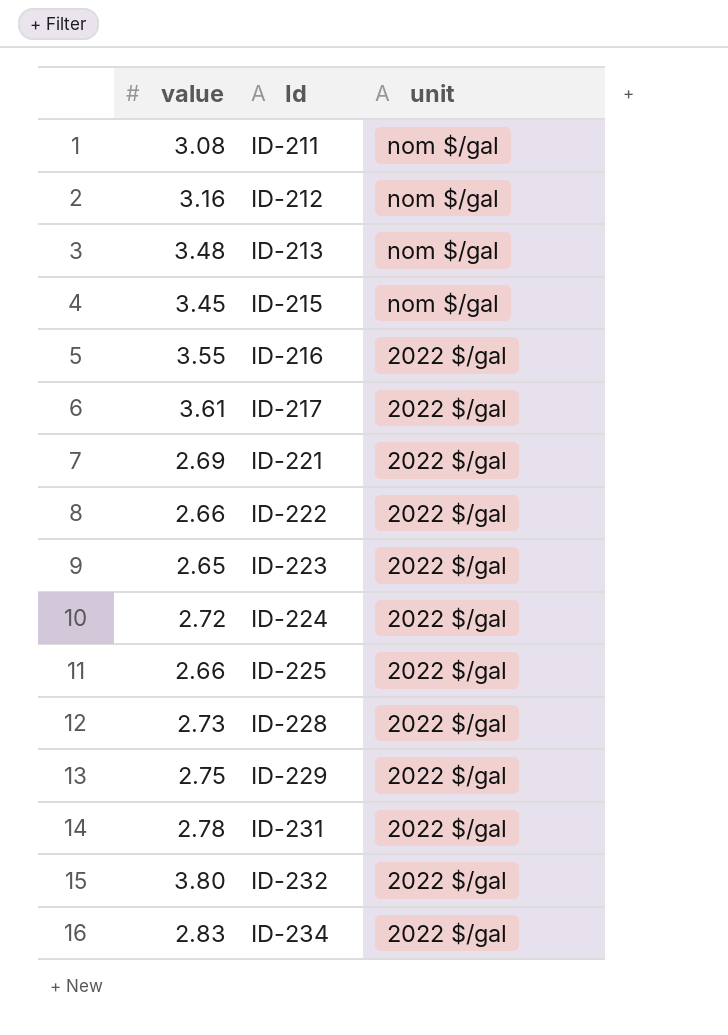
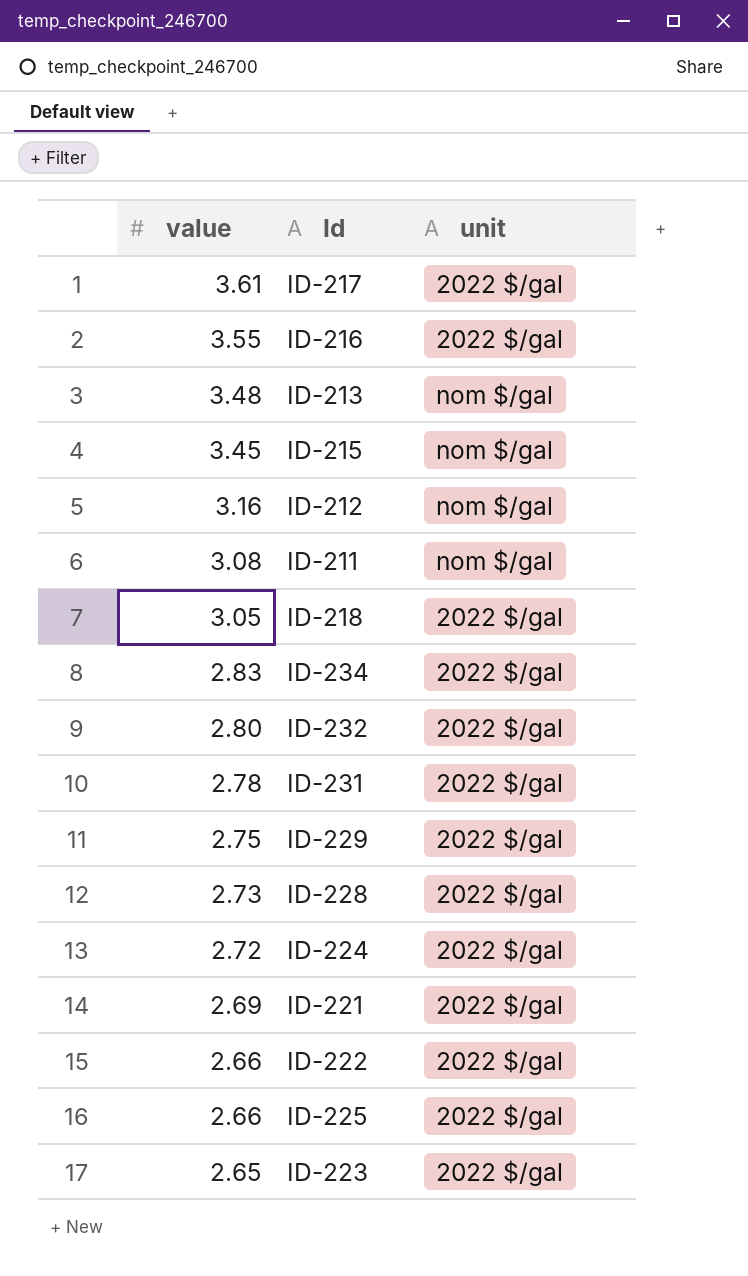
row order: Id ascending -> value descending
row ID-218: none -> 3.05 | 2022 $/gal
ID-232 | value: 3.80 -> 2.80

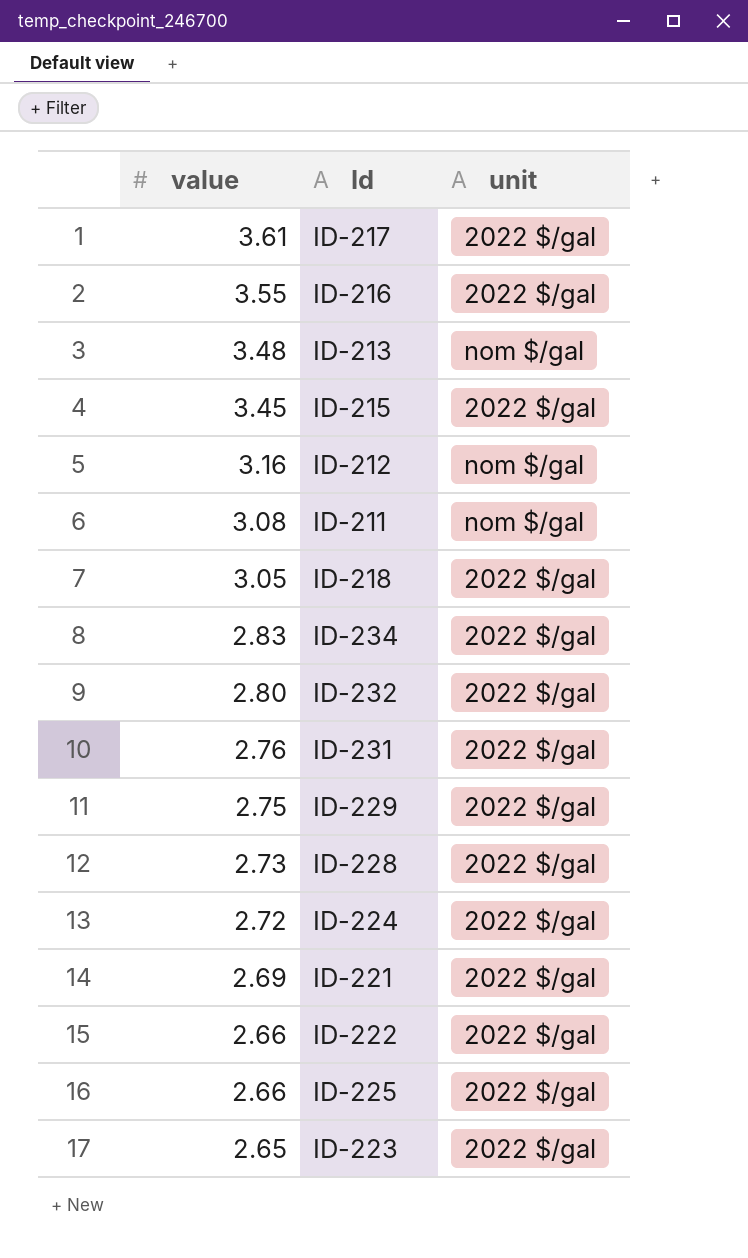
ID-215 | unit: nom $/gal -> 2022 $/gal
ID-231 | value: 2.78 -> 2.76

